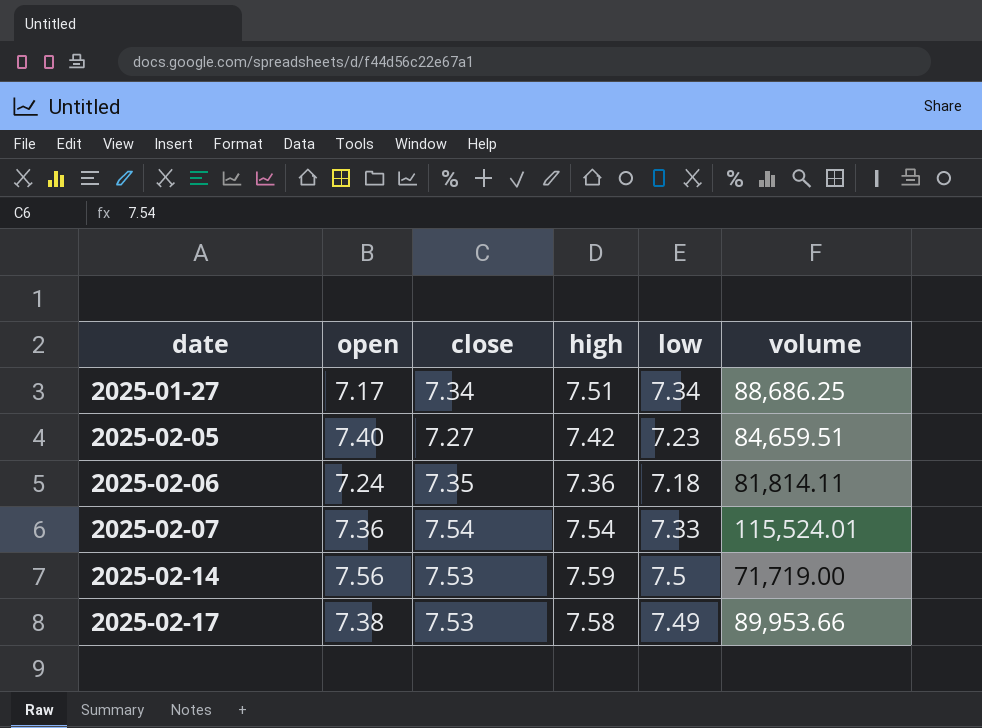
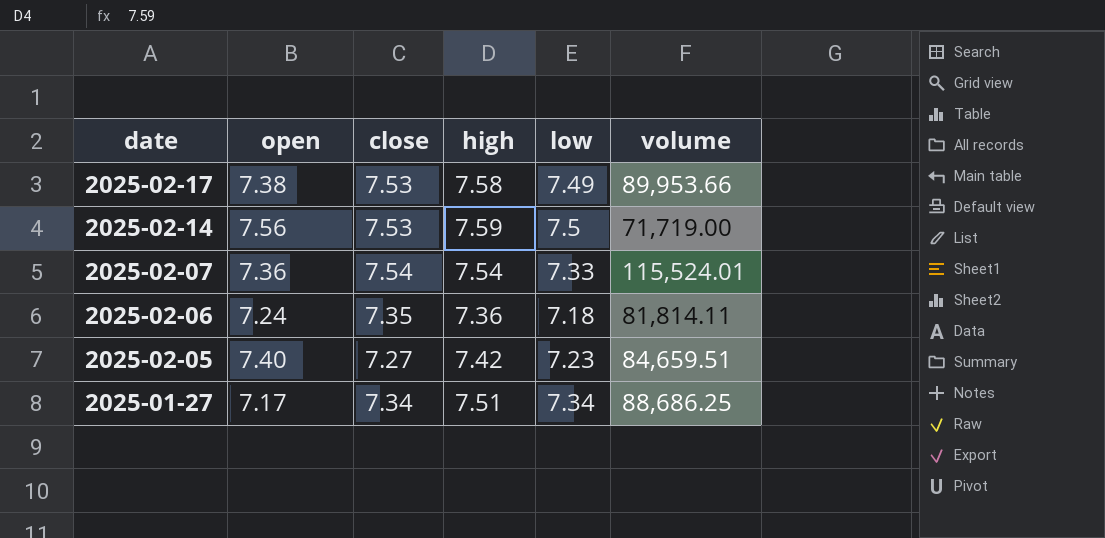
row order: date ascending -> date descending

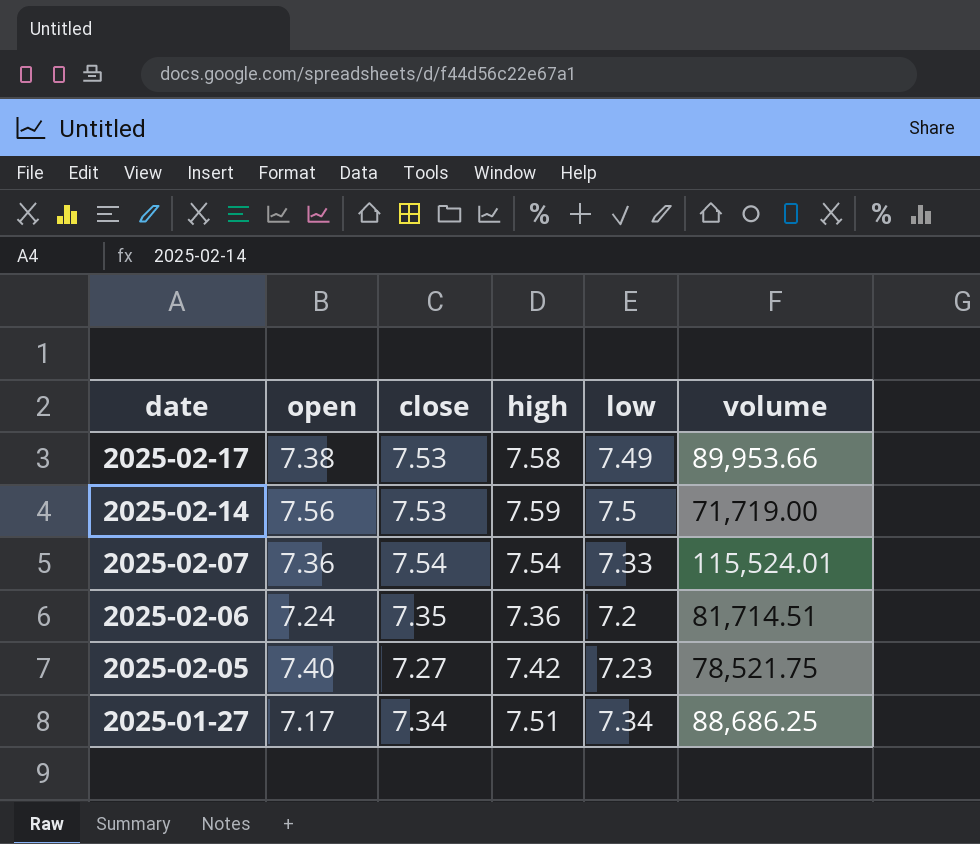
2025-02-06 | low: 7.18 -> 7.2
2025-02-06 | volume: 81,814.11 -> 81,714.51
2025-02-05 | volume: 84,659.51 -> 78,521.75

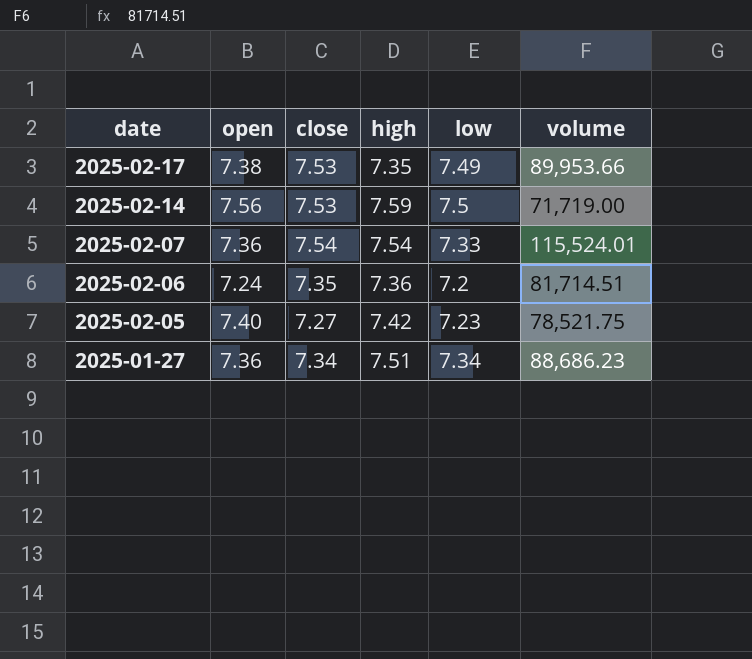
2025-02-17 | high: 7.58 -> 7.35
2025-01-27 | open: 7.17 -> 7.36
2025-01-27 | volume: 88,686.25 -> 88,686.23

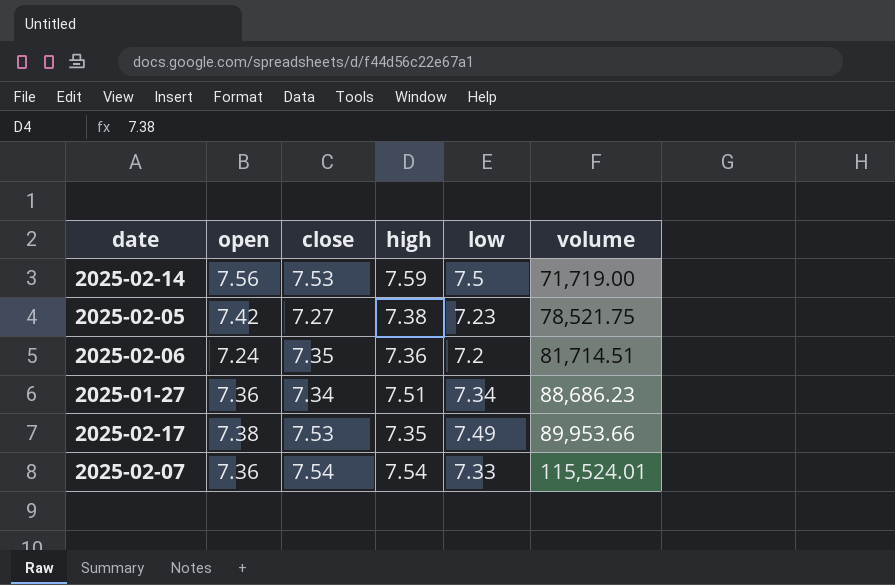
row order: date descending -> volume ascending
2025-02-05 | open: 7.40 -> 7.42
2025-02-05 | high: 7.42 -> 7.38

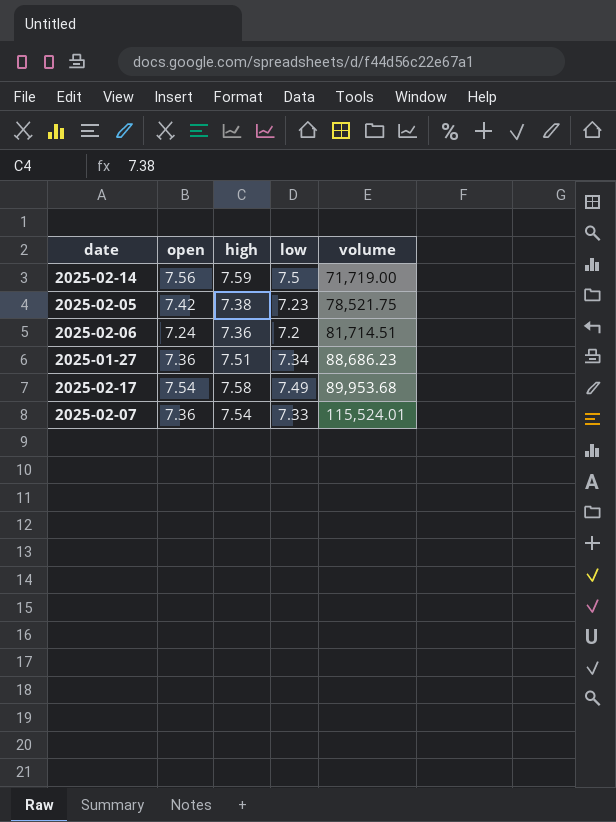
column close | position: 3 -> none
2025-02-17 | open: 7.38 -> 7.54
2025-02-17 | high: 7.35 -> 7.58
2025-02-17 | volume: 89,953.66 -> 89,953.68

